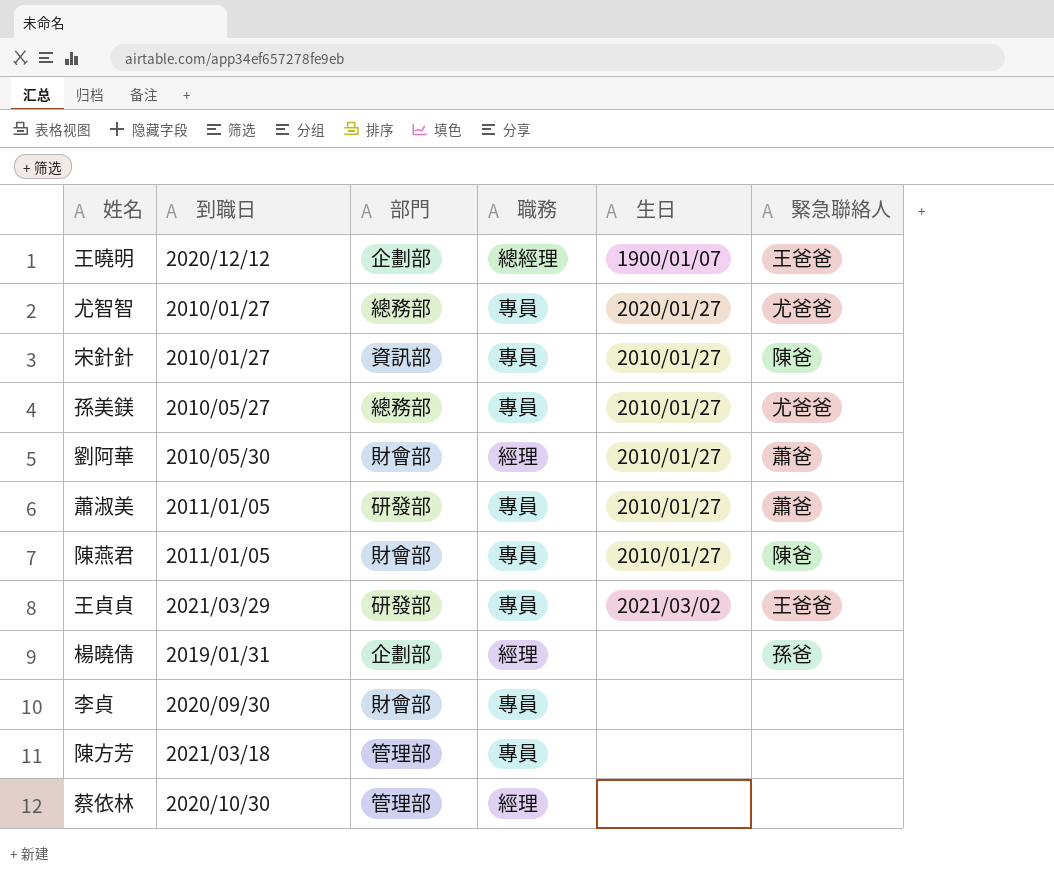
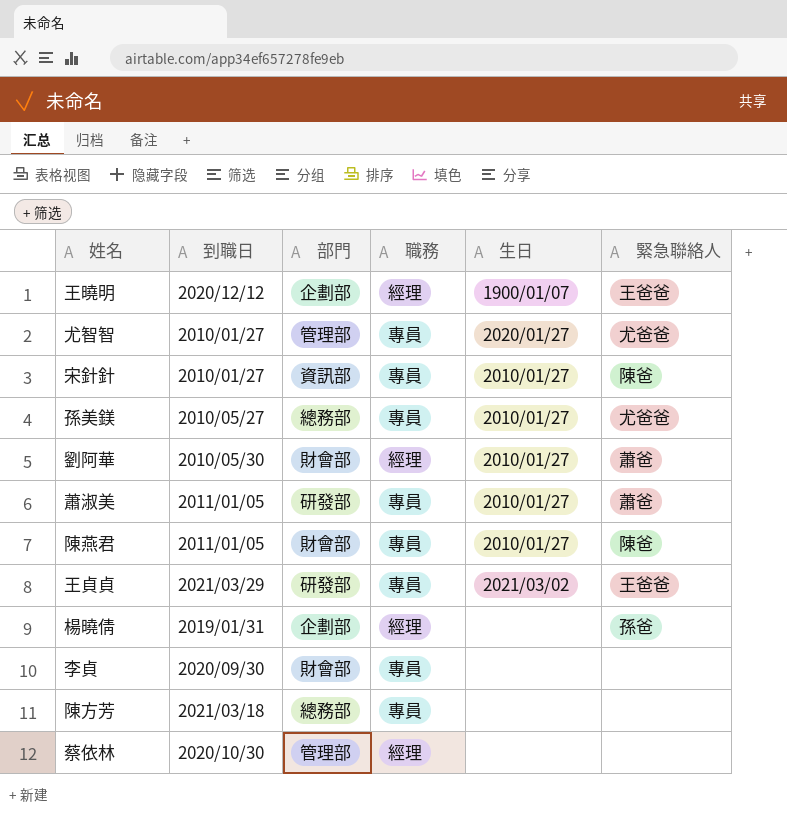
王曉明 | 職務: 總經理 -> 經理
尤智智 | 部門: 總務部 -> 管理部
陳方芳 | 部門: 管理部 -> 總務部

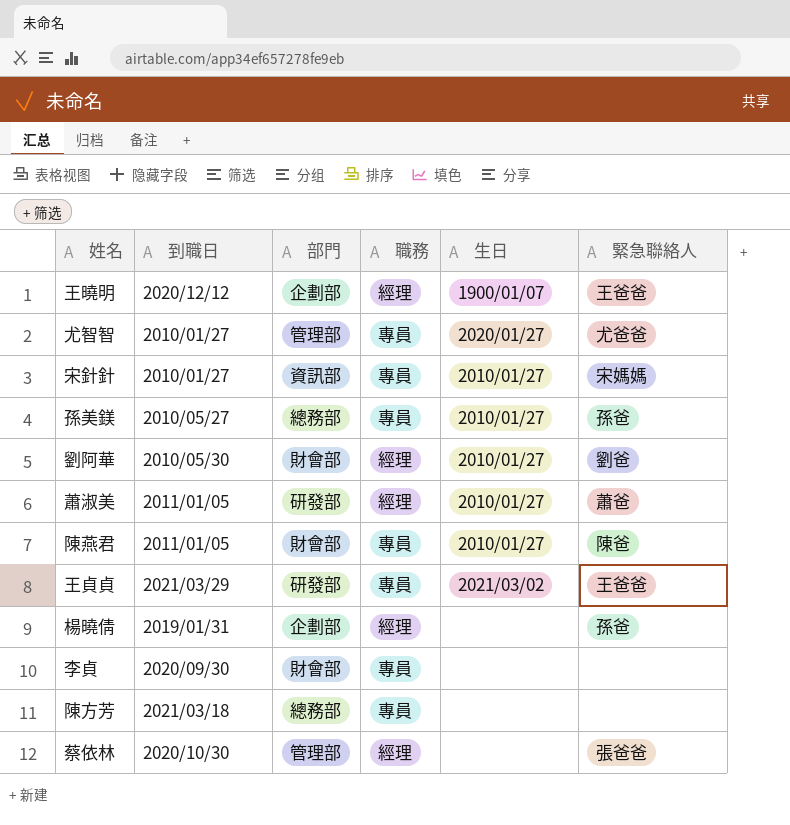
宋針針 | 緊急聯絡人: 陳爸 -> 宋媽媽
孫美鎂 | 緊急聯絡人: 尤爸爸 -> 孫爸
劉阿華 | 緊急聯絡人: 蕭爸 -> 劉爸
蕭淑美 | 職務: 專員 -> 經理
蔡依林 | 緊急聯絡人: none -> 張爸爸

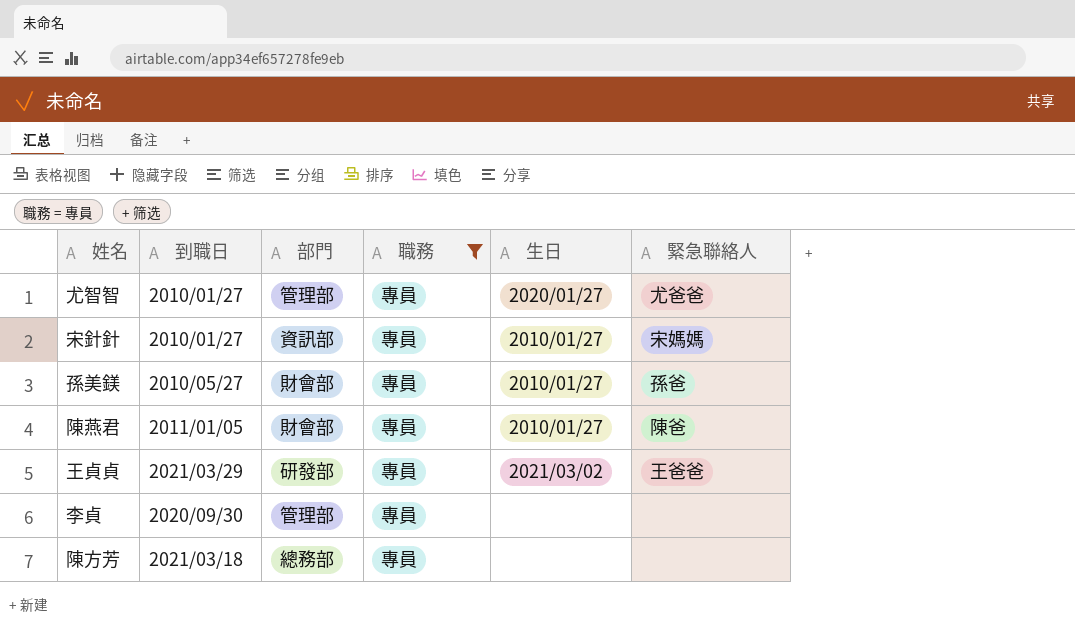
filter: none -> 職務 = 專員
孫美鎂 | 部門: 總務部 -> 財會部
李貞 | 部門: 財會部 -> 管理部

